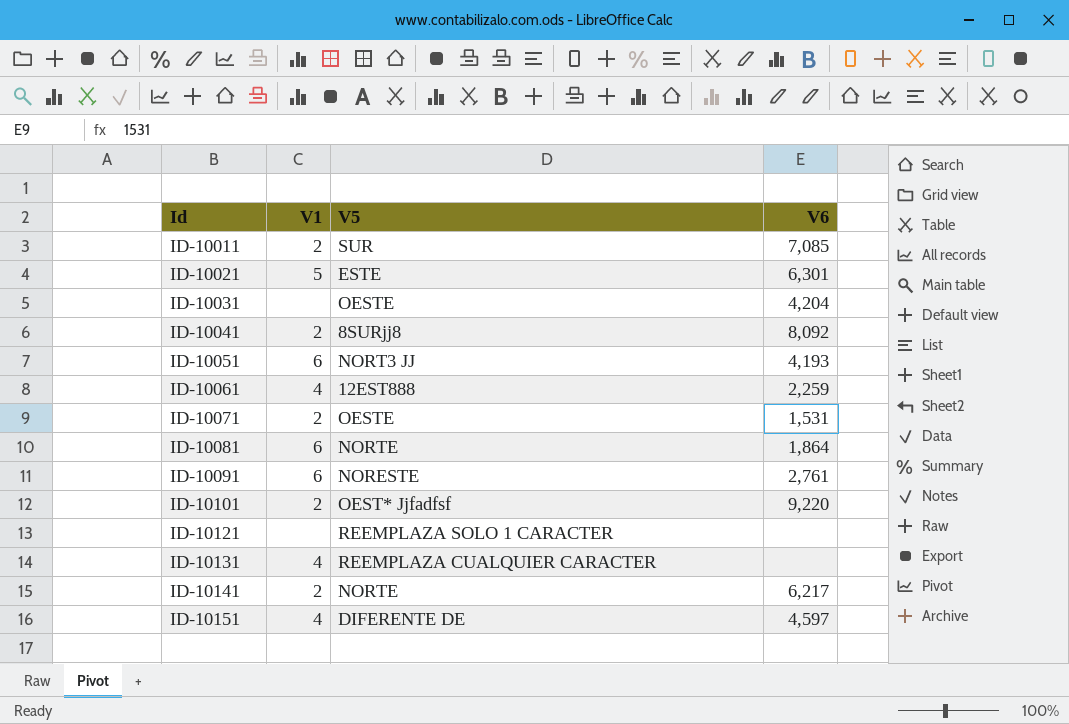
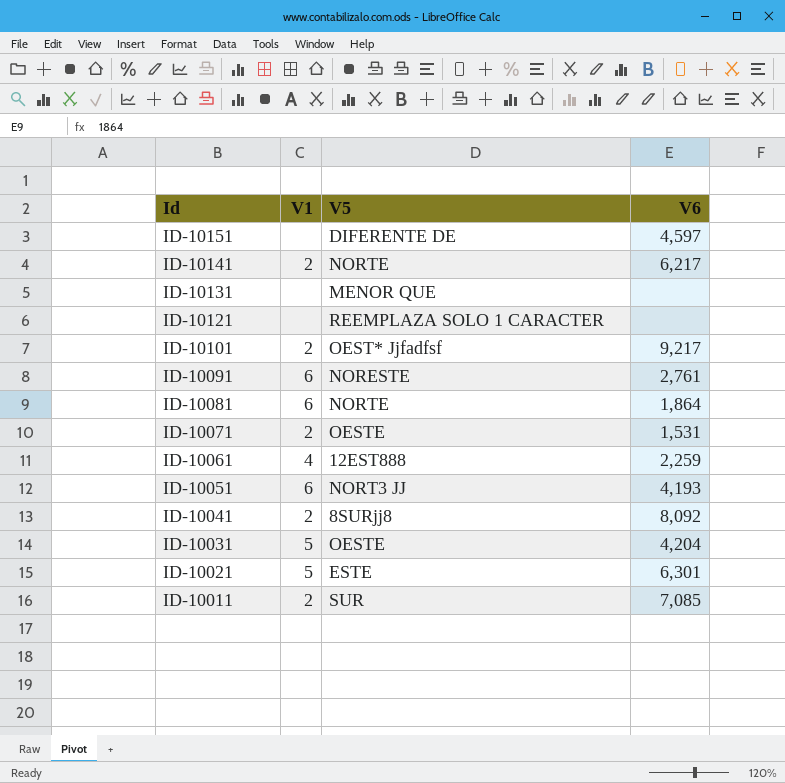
row order: Id ascending -> Id descending
ID-10151 | V1: 4 -> none
ID-10131 | V1: 4 -> none
ID-10131 | V5: REEMPLAZA CUALQUIER CARACTER -> MENOR QUE
ID-10101 | V6: 9,220 -> 9,217
ID-10031 | V1: none -> 5

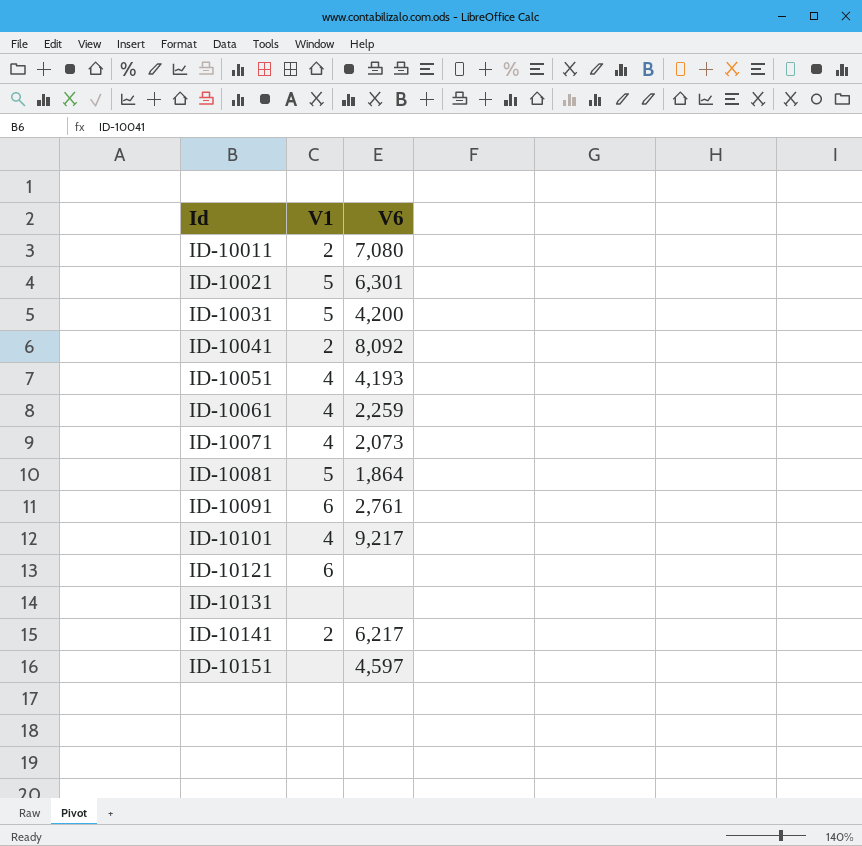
row order: Id descending -> Id ascending
column V5 | position: 3 -> none
ID-10011 | V6: 7,085 -> 7,080
ID-10031 | V6: 4,204 -> 4,200
ID-10051 | V1: 6 -> 4
ID-10071 | V1: 2 -> 4
ID-10071 | V6: 1,531 -> 2,073
ID-10081 | V1: 6 -> 5
ID-10101 | V1: 2 -> 4
ID-10121 | V1: none -> 6

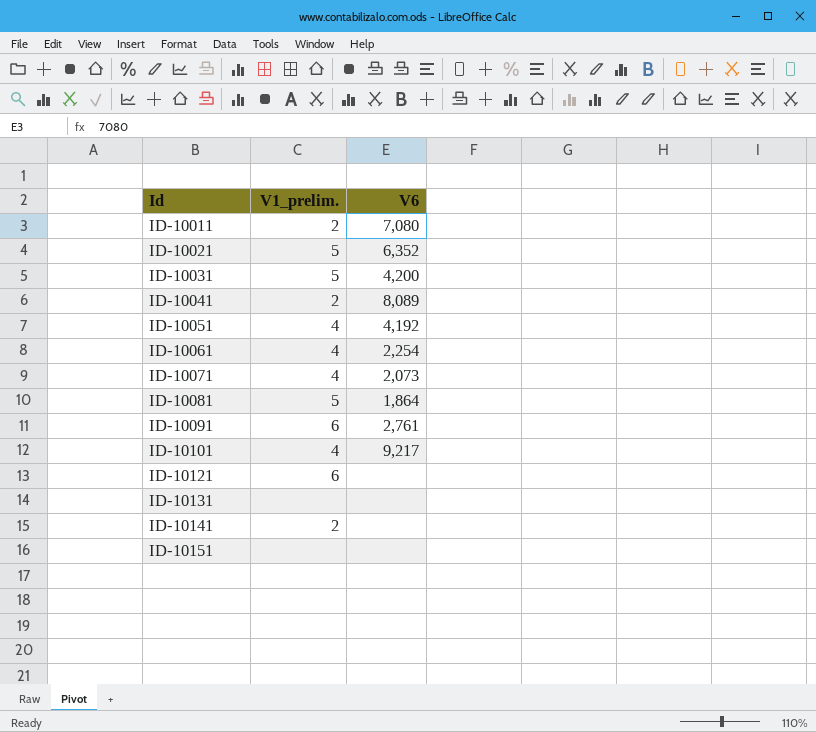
column name: V1 -> V1_prelim.
ID-10021 | V6: 6,301 -> 6,352
ID-10041 | V6: 8,092 -> 8,089
ID-10051 | V6: 4,193 -> 4,192
ID-10061 | V6: 2,259 -> 2,254
ID-10141 | V6: 6,217 -> none
ID-10151 | V6: 4,597 -> none

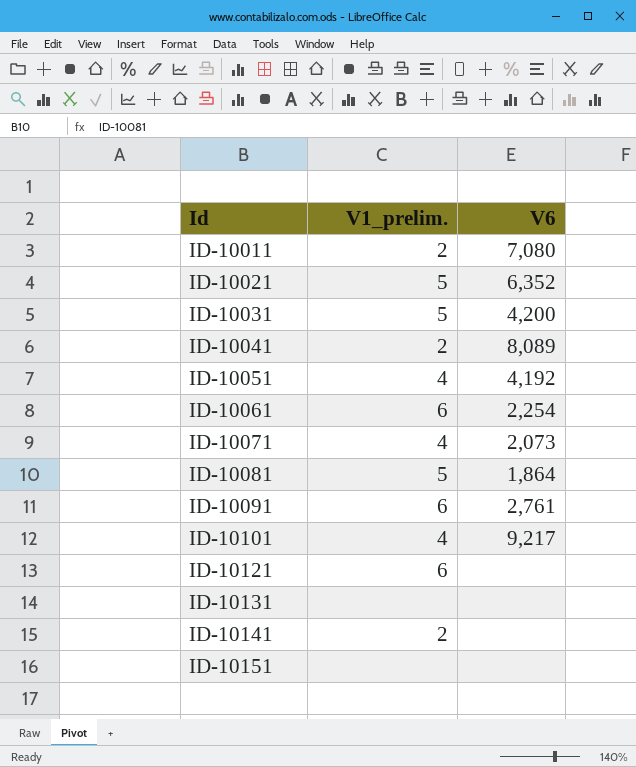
ID-10061 | V1_prelim.: 4 -> 6

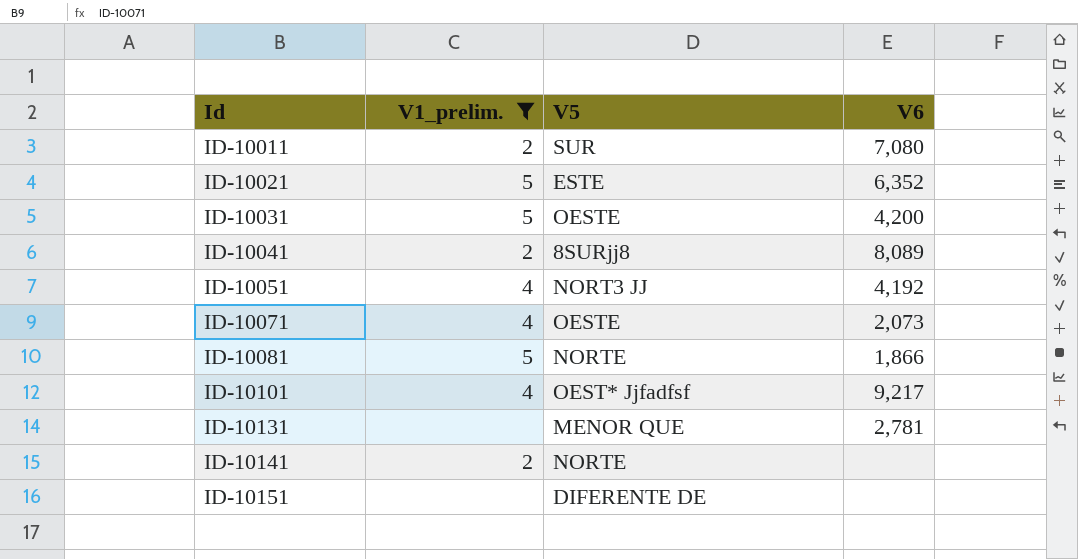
filter: none -> V1_prelim. != 6
column V5 | position: none -> 3
ID-10081 | V6: 1,864 -> 1,866
ID-10131 | V6: none -> 2,781

